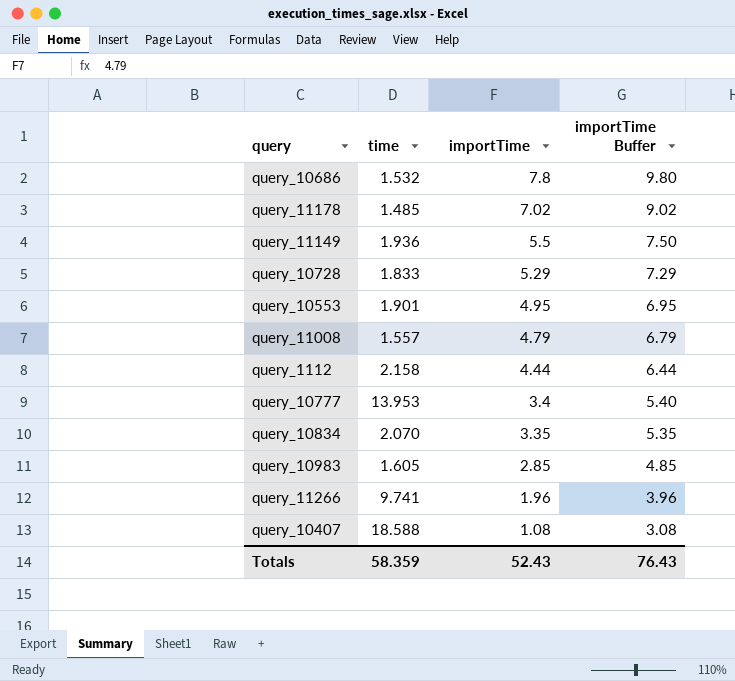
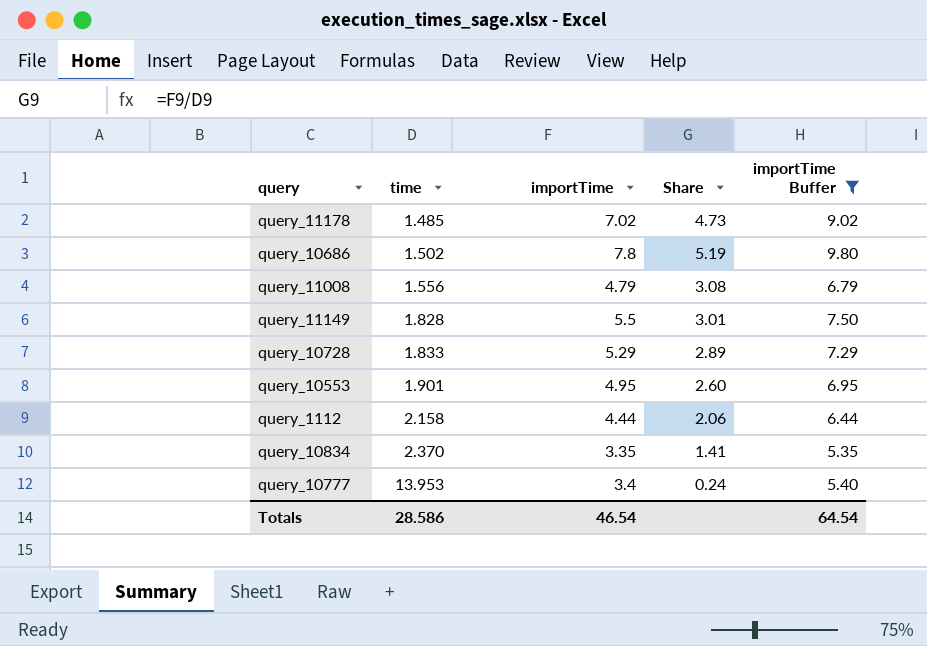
filter: none -> importTime Buffer >= 5.35
row order: importTime descending -> time ascending
column Share | formula: none -> [importTime] / [time]
query_10686 | time: 1.532 -> 1.502
query_11008 | time: 1.557 -> 1.556
query_11149 | time: 1.936 -> 1.828
query_10834 | time: 2.070 -> 2.370
Totals | time: 58.359 -> 28.586
Totals | importTime: 52.43 -> 46.54
Totals | importTime Buffer: 76.43 -> 64.54

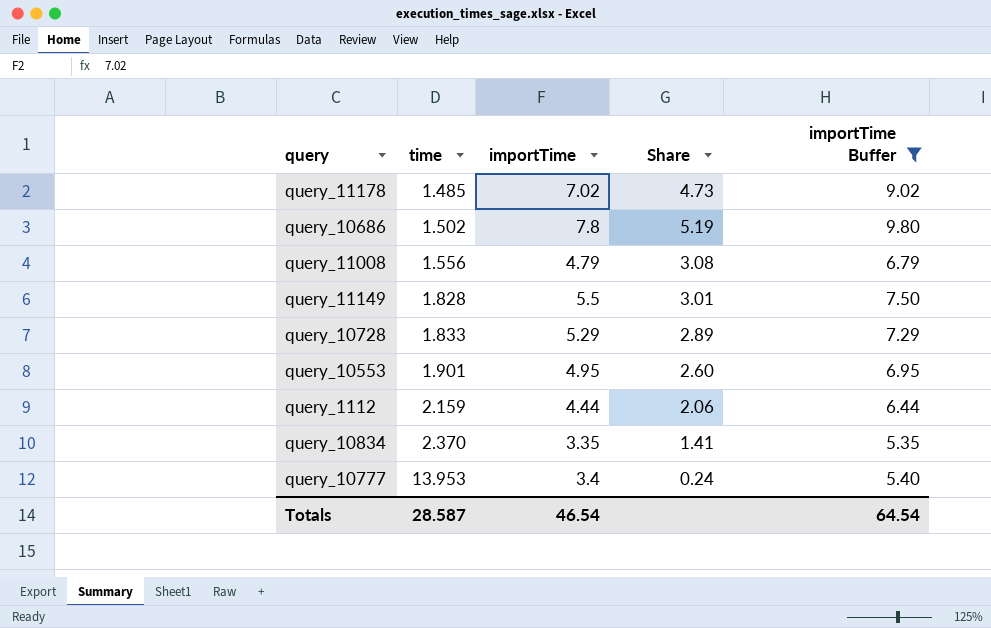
query_1112 | time: 2.158 -> 2.159
Totals | time: 28.586 -> 28.587

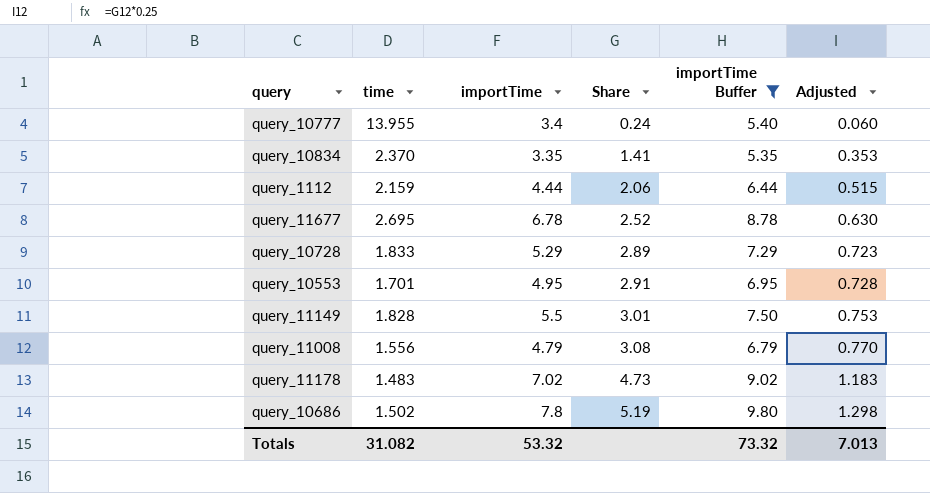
row order: time ascending -> Share ascending
column Adjusted | formula: none -> [Share] * 0.25
query_10777 | time: 13.953 -> 13.955
row query_11677: none -> 2.695 | 6.78 | 2.52 | 8.78 | 0.630
query_10553 | time: 1.901 -> 1.701
query_10553 | Share: 2.60 -> 2.91
query_11178 | time: 1.485 -> 1.483
Totals | time: 28.587 -> 31.082
Totals | importTime: 46.54 -> 53.32
Totals | importTime Buffer: 64.54 -> 73.32

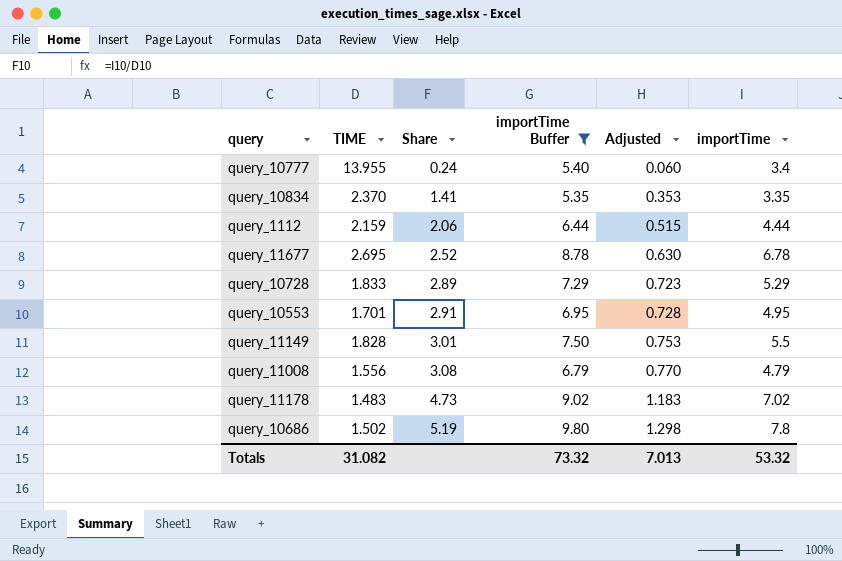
column name: time -> TIME
column importTime | position: 3 -> 6

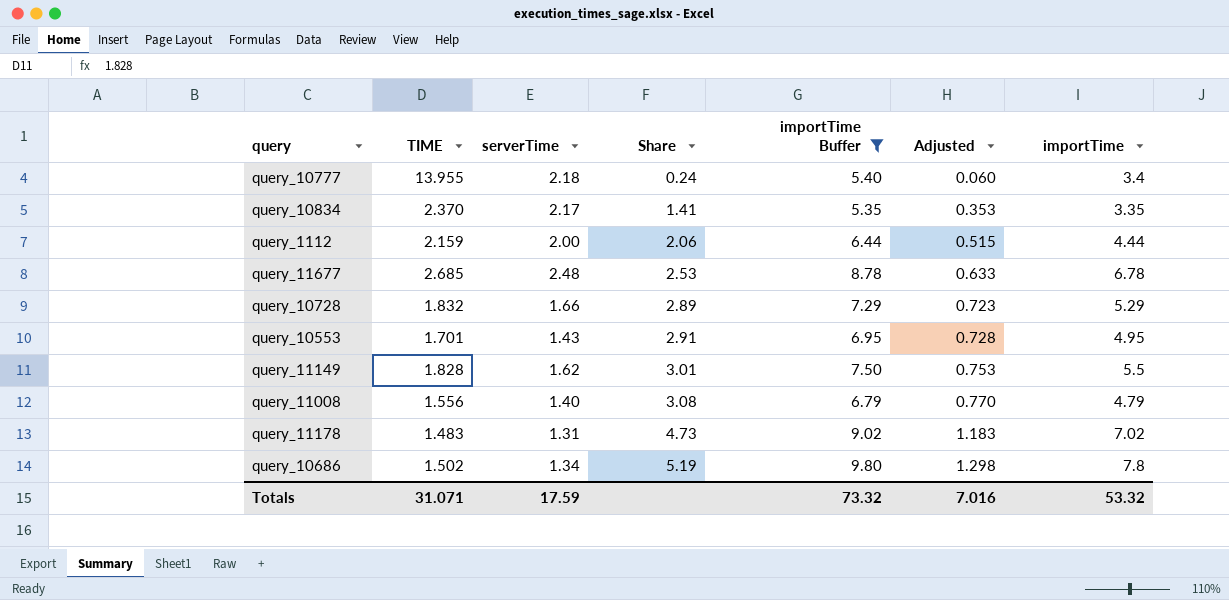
column serverTime | position: none -> 3
query_11677 | TIME: 2.695 -> 2.685
query_11677 | Share: 2.52 -> 2.53
query_11677 | Adjusted: 0.630 -> 0.633
query_10728 | TIME: 1.833 -> 1.832
Totals | TIME: 31.082 -> 31.071
Totals | Adjusted: 7.013 -> 7.016

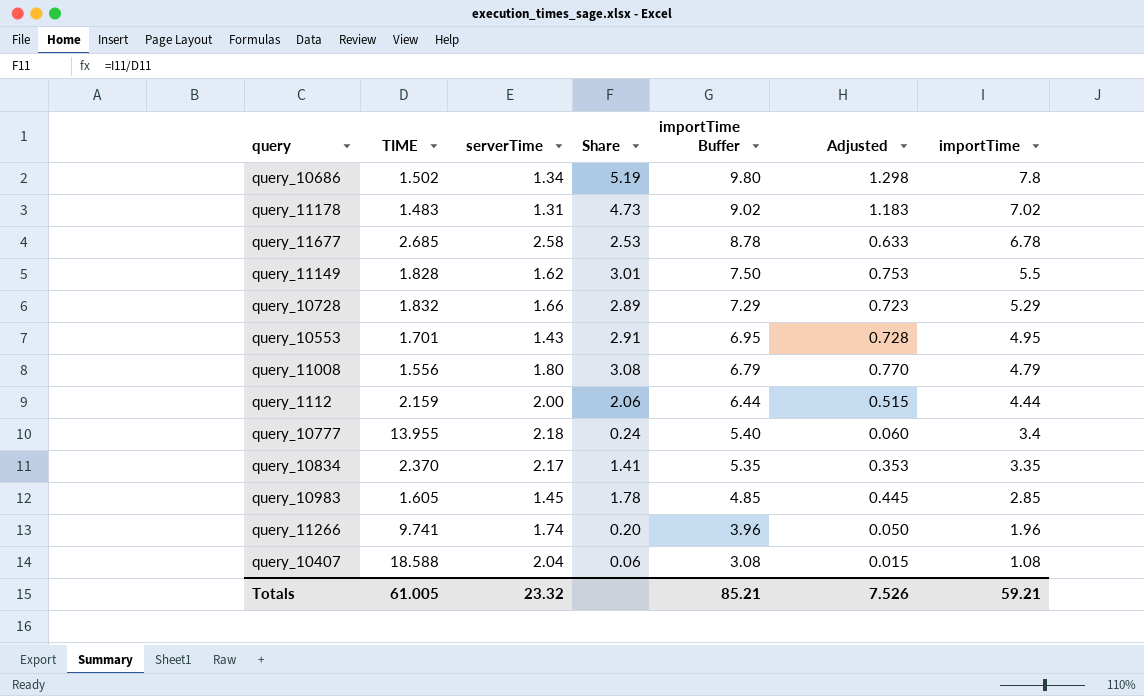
filter: importTime Buffer >= 5.35 -> none
row order: Share ascending -> importTime Buffer descending
query_11677 | serverTime: 2.48 -> 2.58
query_11008 | serverTime: 1.40 -> 1.80
Totals | TIME: 31.071 -> 61.005
Totals | serverTime: 17.59 -> 23.32
Totals | importTime Buffer: 73.32 -> 85.21
Totals | Adjusted: 7.016 -> 7.526
Totals | importTime: 53.32 -> 59.21

